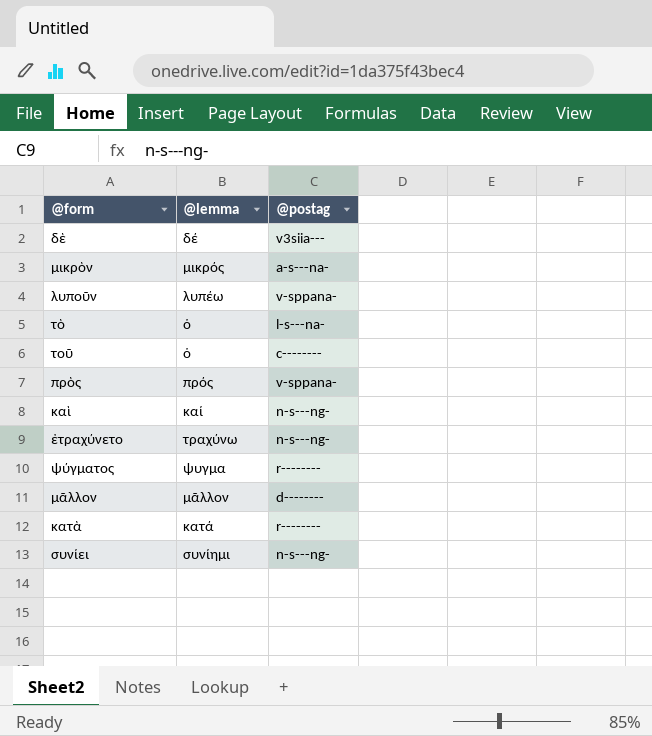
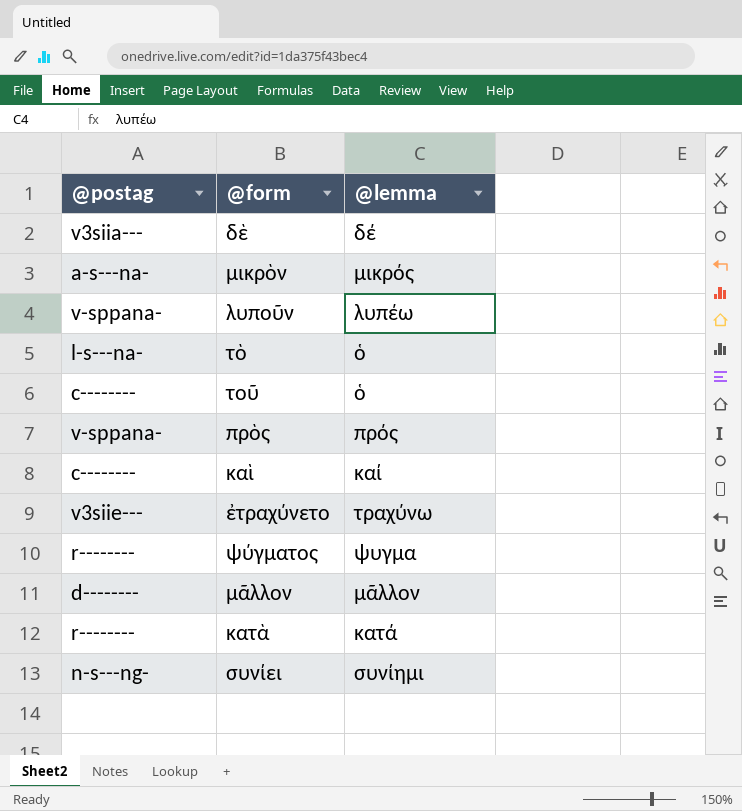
column @postag | position: 3 -> 1
καὶ | @postag: n-s---ng- -> c--------
ἐτραχύνετο | @postag: n-s---ng- -> v3siie---

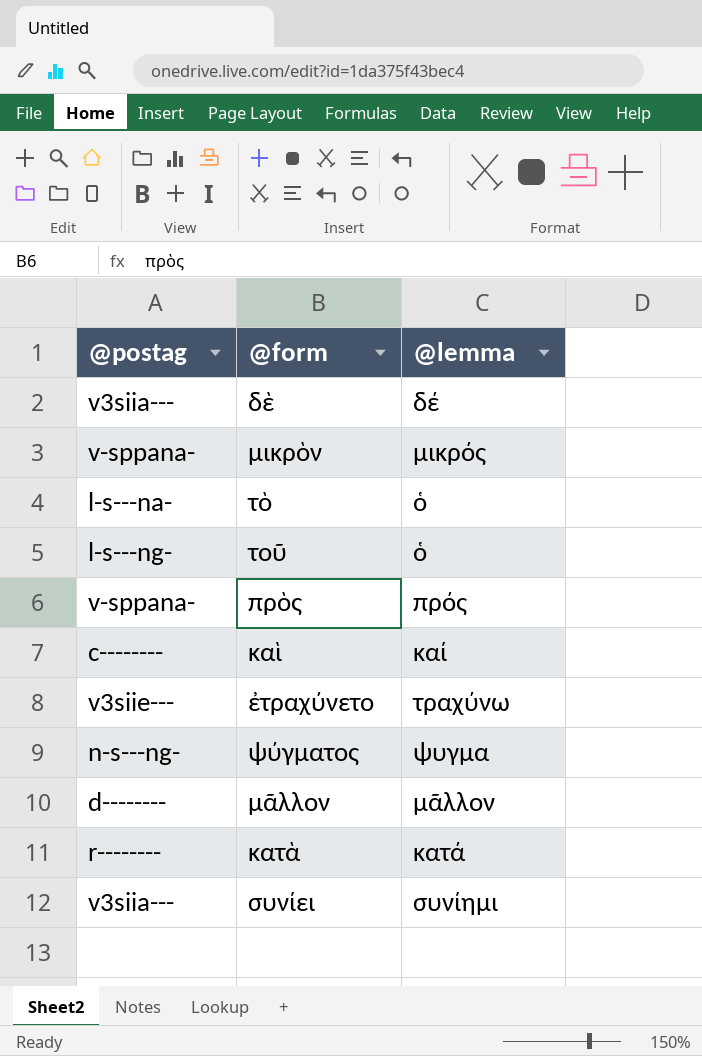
row λυποῦν: v-sppana- | λυπέω -> none
μικρὸν | @postag: a-s---na- -> v-sppana-
τοῦ | @postag: c-------- -> l-s---ng-
ψύγματος | @postag: r-------- -> n-s---ng-
συνίει | @postag: n-s---ng- -> v3siia---

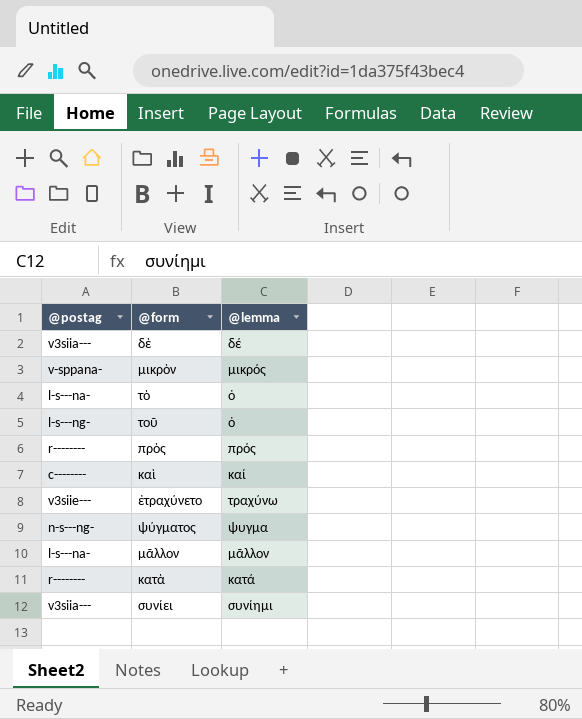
πρὸς | @postag: v-sppana- -> r--------
μᾶλλον | @postag: d-------- -> l-s---na-

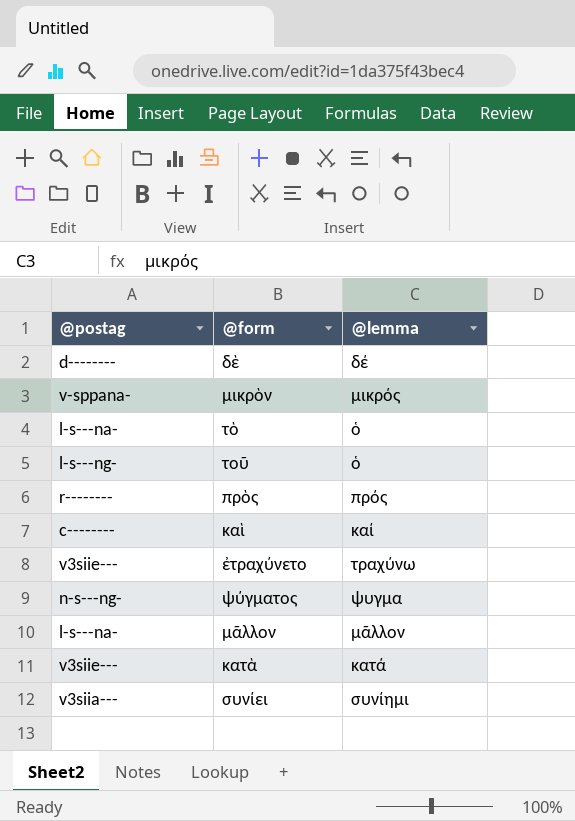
δὲ | @postag: v3siia--- -> d--------
κατὰ | @postag: r-------- -> v3siie---

